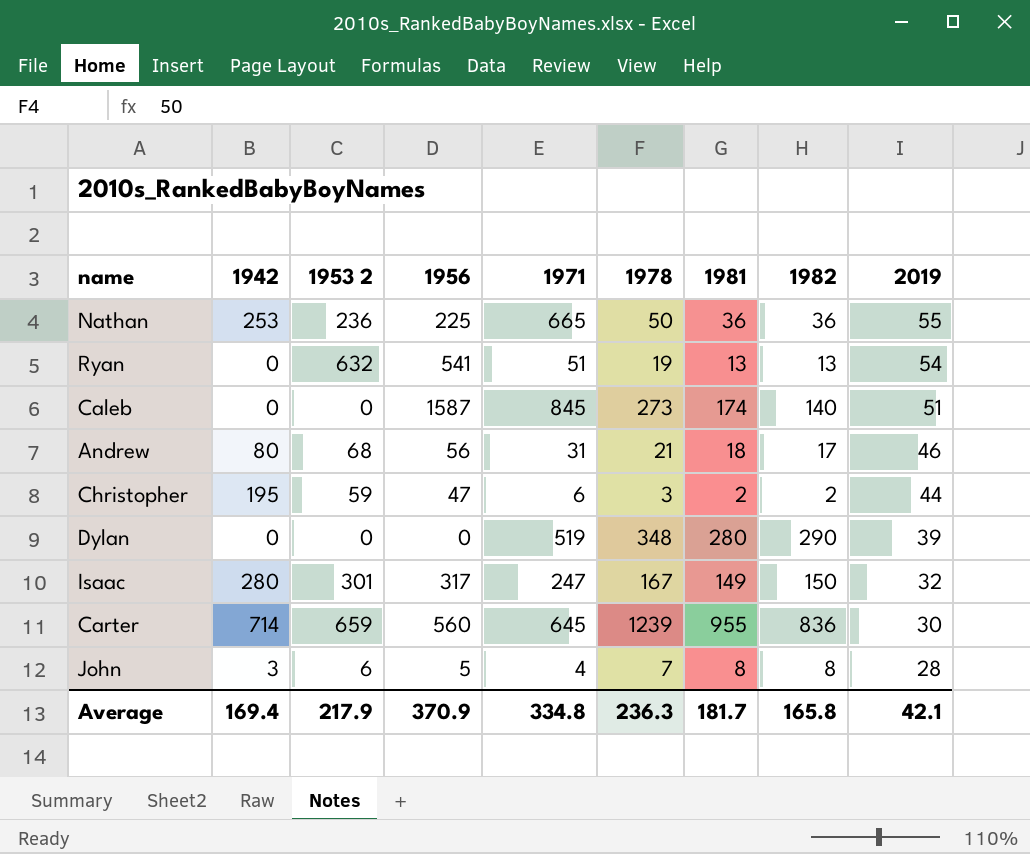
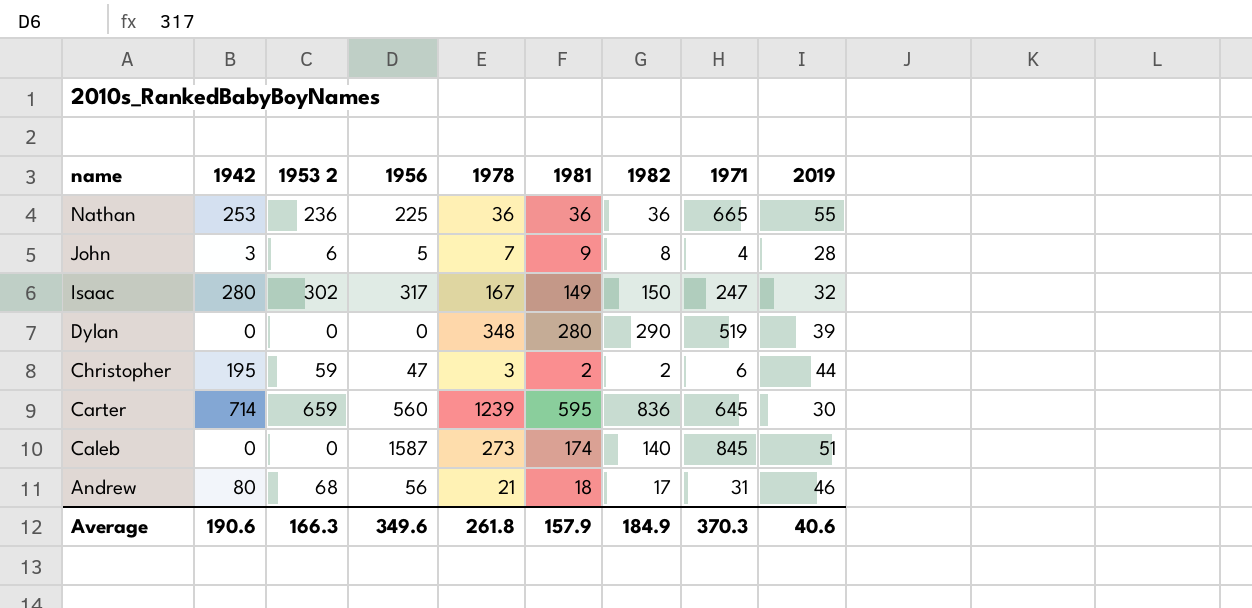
row order: 2019 descending -> name descending
column 1971 | position: 5 -> 8
row Ryan: 0 | 632 | 541 | 51 | 19 | 13 | 13 | 54 -> none
Nathan | 1978: 50 -> 36
John | 1981: 8 -> 9
Isaac | 1953 2: 301 -> 302
Carter | 1981: 955 -> 595
Average | 1942: 169.4 -> 190.6
Average | 1953 2: 217.9 -> 166.3
Average | 1956: 370.9 -> 349.6
Average | 1978: 236.3 -> 261.8
Average | 1981: 181.7 -> 157.9
Average | 1982: 165.8 -> 184.9
Average | 1971: 334.8 -> 370.3
Average | 2019: 42.1 -> 40.6

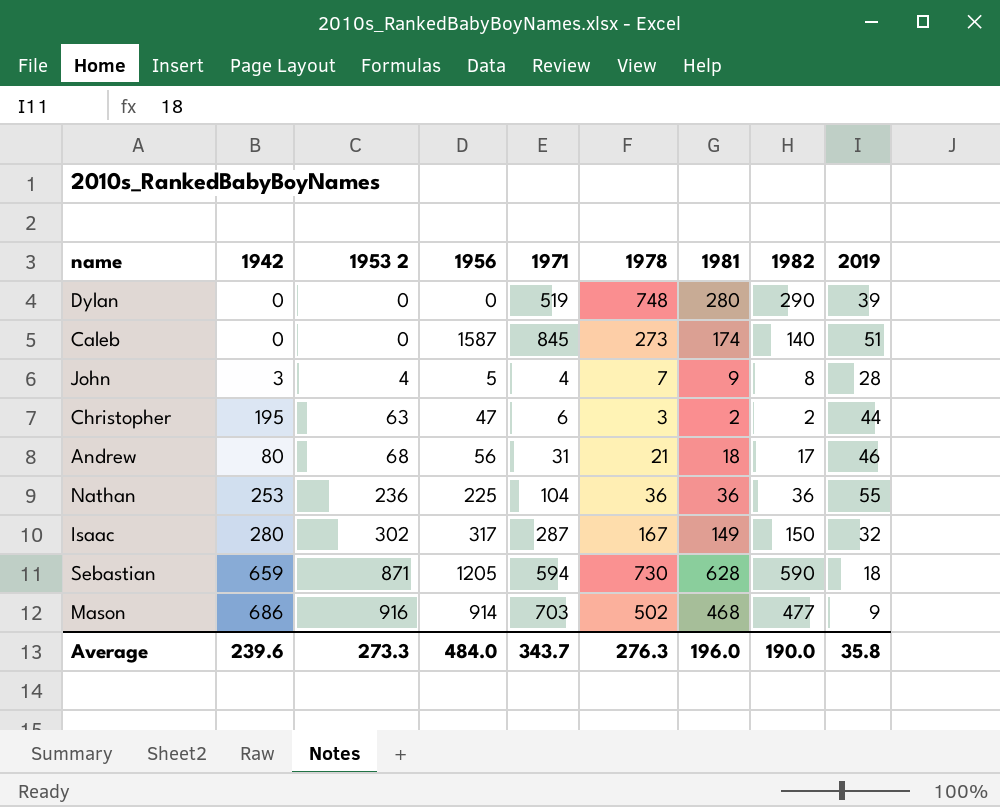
row order: name descending -> 1953 2 ascending
column 1971 | position: 8 -> 5
row Carter: 714 | 659 | 560 | 1239 | 595 | 836 | 645 | 30 -> none
Dylan | 1978: 348 -> 748
John | 1953 2: 6 -> 4
Christopher | 1953 2: 59 -> 63
Nathan | 1971: 665 -> 104
Isaac | 1971: 247 -> 287
row Sebastian: none -> 659 | 871 | 1205 | 594 | 730 | 628 | 590 | 18
row Mason: none -> 686 | 916 | 914 | 703 | 502 | 468 | 477 | 9
Average | 1942: 190.6 -> 239.6
Average | 1953 2: 166.3 -> 273.3
Average | 1956: 349.6 -> 484.0
Average | 1971: 370.3 -> 343.7
Average | 1978: 261.8 -> 276.3
Average | 1981: 157.9 -> 196.0
Average | 1982: 184.9 -> 190.0
Average | 2019: 40.6 -> 35.8

